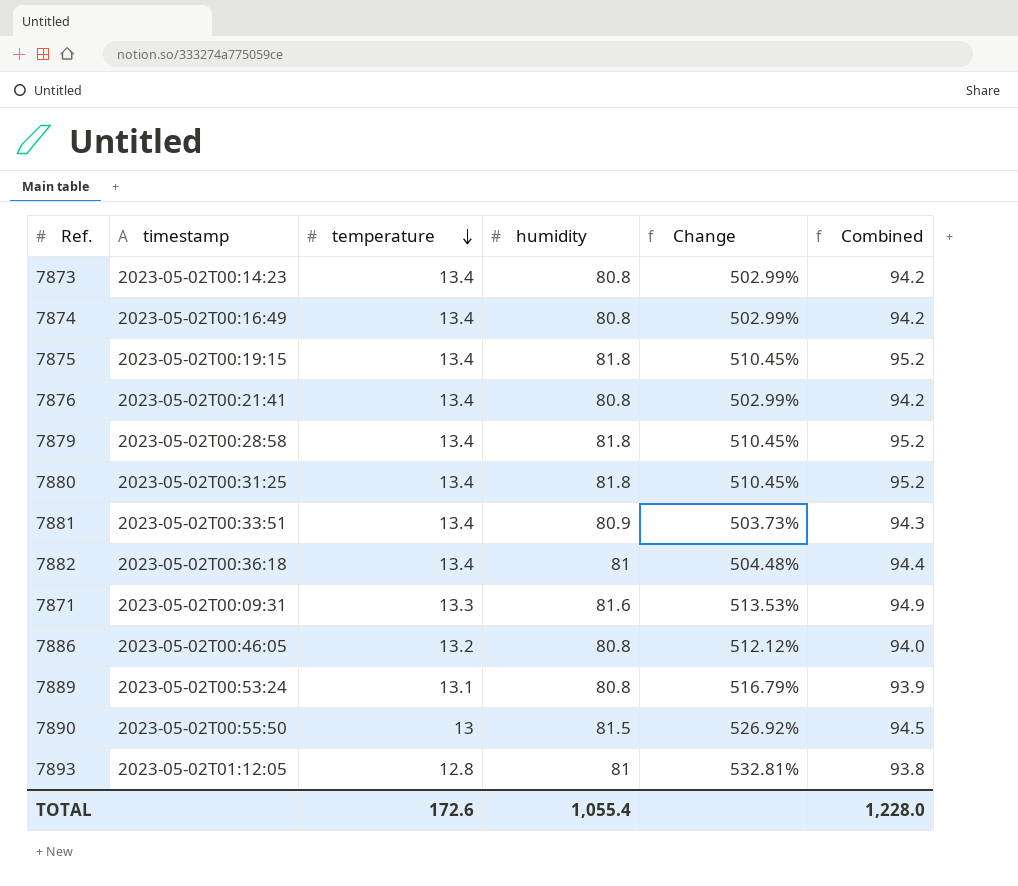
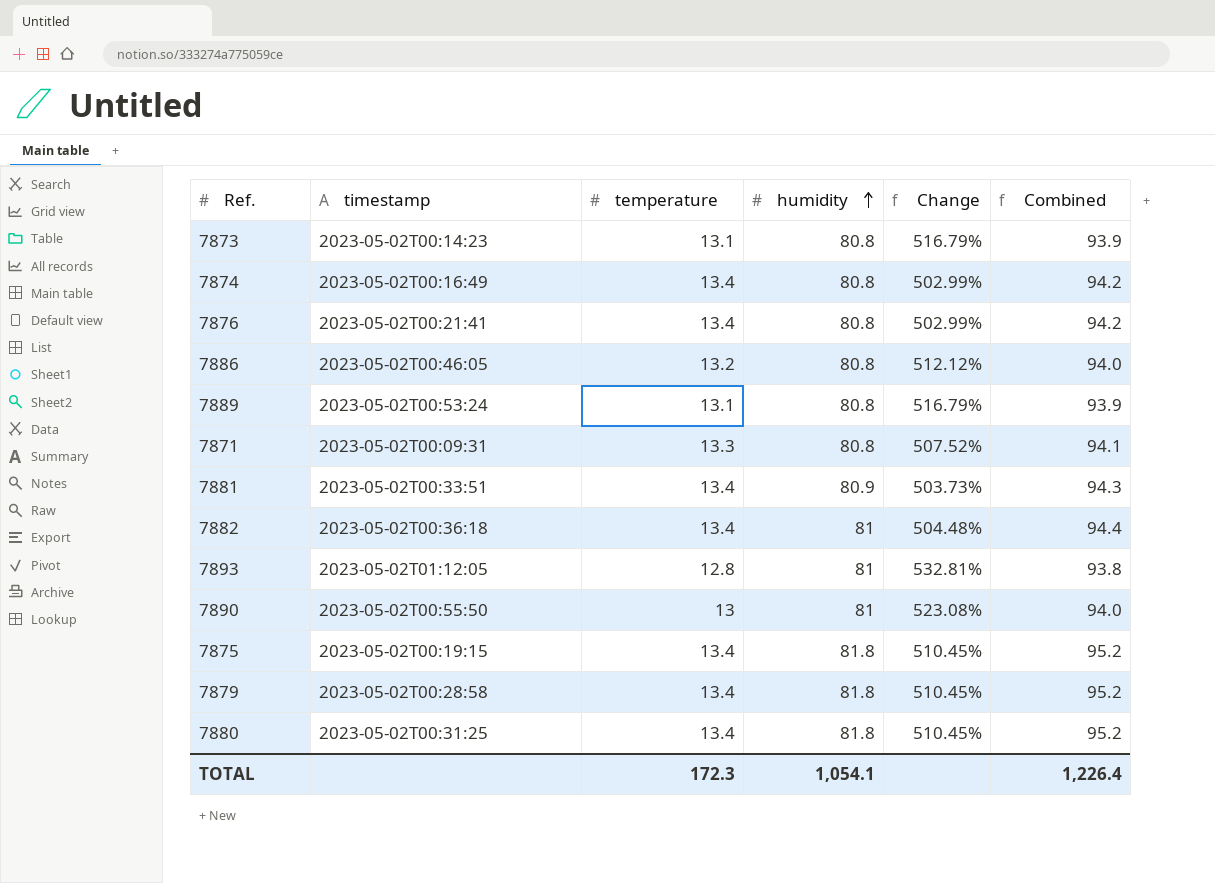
row order: temperature descending -> humidity ascending
7873 | temperature: 13.4 -> 13.1
7873 | Change: 502.99% -> 516.79%
7873 | Combined: 94.2 -> 93.9
7871 | humidity: 81.6 -> 80.8
7871 | Change: 513.53% -> 507.52%
7871 | Combined: 94.9 -> 94.1
7890 | humidity: 81.5 -> 81
7890 | Change: 526.92% -> 523.08%
7890 | Combined: 94.5 -> 94.0
TOTAL | temperature: 172.6 -> 172.3
TOTAL | humidity: 1,055.4 -> 1,054.1
TOTAL | Combined: 1,228.0 -> 1,226.4

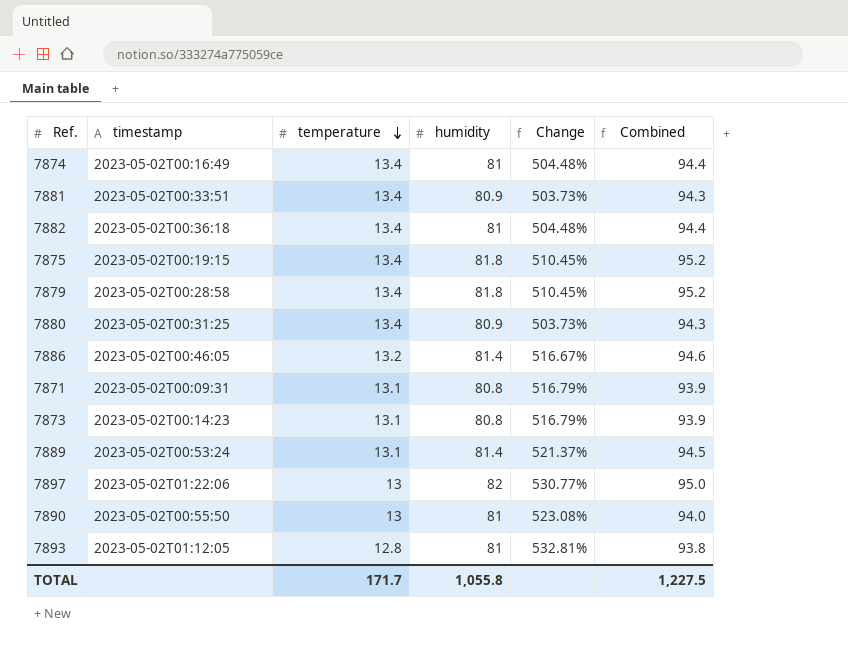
row order: humidity ascending -> temperature descending
row 7876: 2023-05-02T00:21:41 | 13.4 | 80.8 | 502.99% | 94.2 -> none
7874 | humidity: 80.8 -> 81
7874 | Change: 502.99% -> 504.48%
7874 | Combined: 94.2 -> 94.4
7880 | humidity: 81.8 -> 80.9
7880 | Change: 510.45% -> 503.73%
7880 | Combined: 95.2 -> 94.3
7886 | humidity: 80.8 -> 81.4
7886 | Change: 512.12% -> 516.67%
7886 | Combined: 94.0 -> 94.6
7871 | temperature: 13.3 -> 13.1
7871 | Change: 507.52% -> 516.79%
7871 | Combined: 94.1 -> 93.9
7889 | humidity: 80.8 -> 81.4
7889 | Change: 516.79% -> 521.37%
7889 | Combined: 93.9 -> 94.5
row 7897: none -> 2023-05-02T01:22:06 | 13 | 82 | 530.77% | 95.0
TOTAL | temperature: 172.3 -> 171.7
TOTAL | humidity: 1,054.1 -> 1,055.8
TOTAL | Combined: 1,226.4 -> 1,227.5

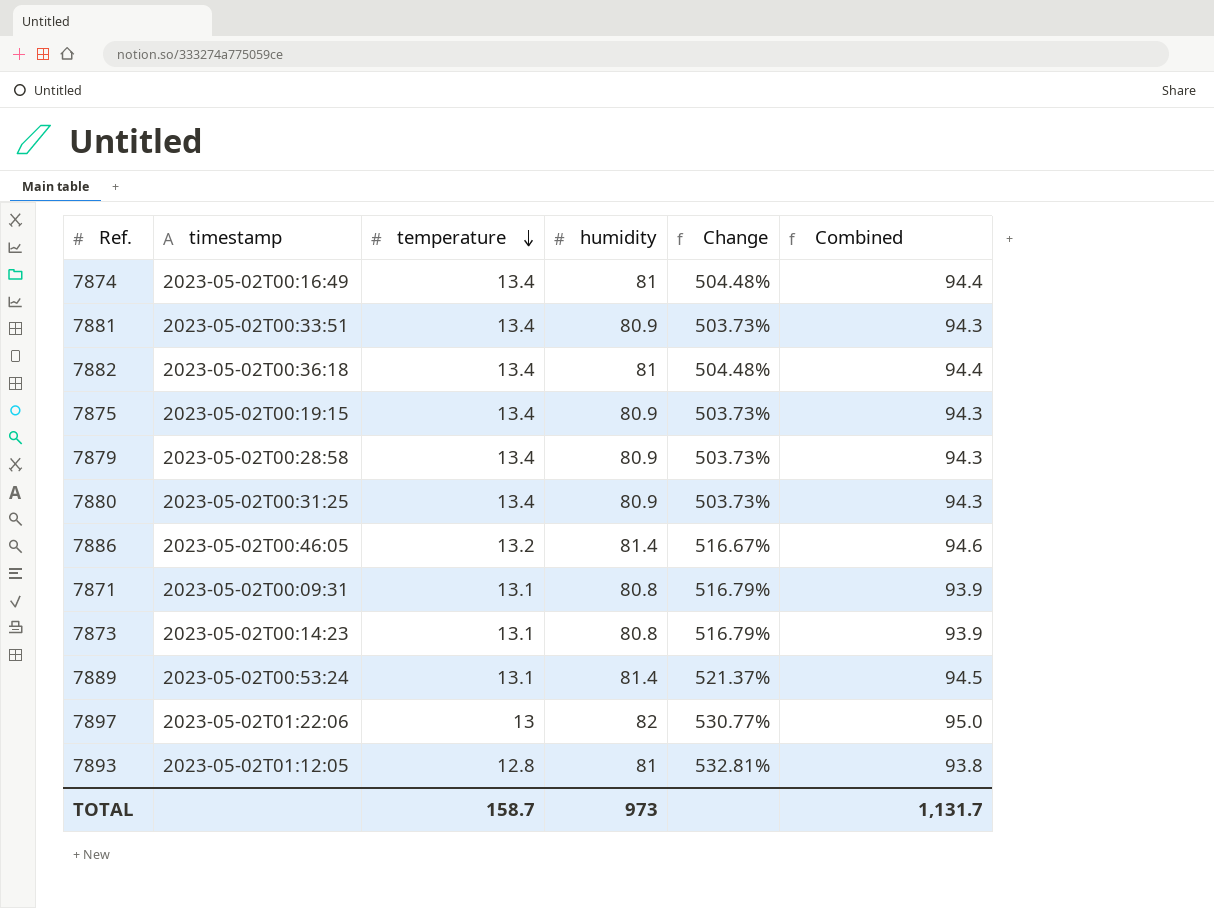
row 7890: 2023-05-02T00:55:50 | 13 | 81 | 523.08% | 94.0 -> none
7875 | humidity: 81.8 -> 80.9
7875 | Change: 510.45% -> 503.73%
7875 | Combined: 95.2 -> 94.3
7879 | humidity: 81.8 -> 80.9
7879 | Change: 510.45% -> 503.73%
7879 | Combined: 95.2 -> 94.3
TOTAL | temperature: 171.7 -> 158.7
TOTAL | humidity: 1,055.8 -> 973
TOTAL | Combined: 1,227.5 -> 1,131.7

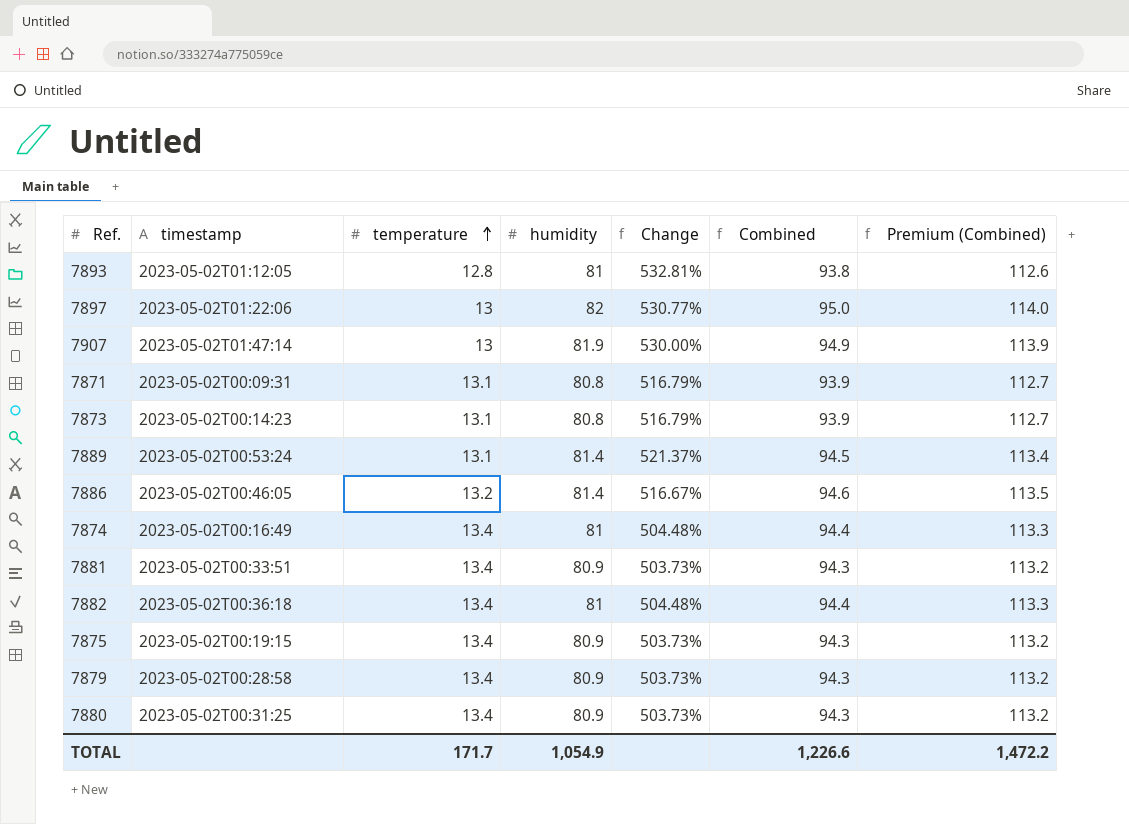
row order: temperature descending -> temperature ascending
column Premium (Combined) | formula: none -> [Combined] * 1.2
row 7907: none -> 2023-05-02T01:47:14 | 13 | 81.9 | 530.00% | 94.9 | 113.9
TOTAL | temperature: 158.7 -> 171.7
TOTAL | humidity: 973 -> 1,054.9
TOTAL | Combined: 1,131.7 -> 1,226.6

